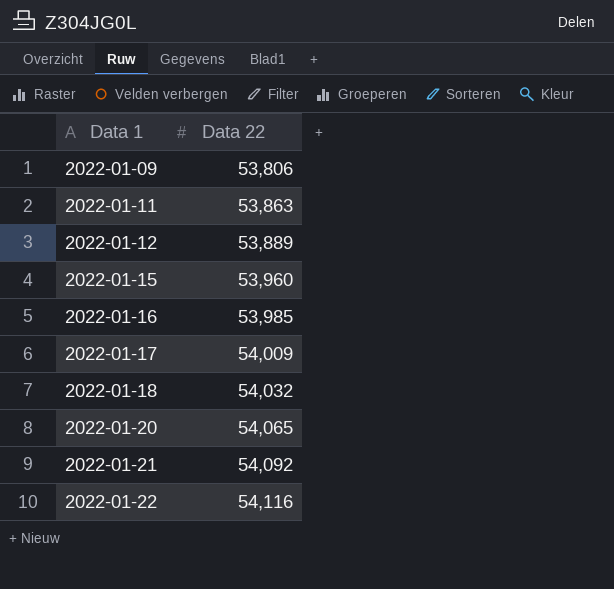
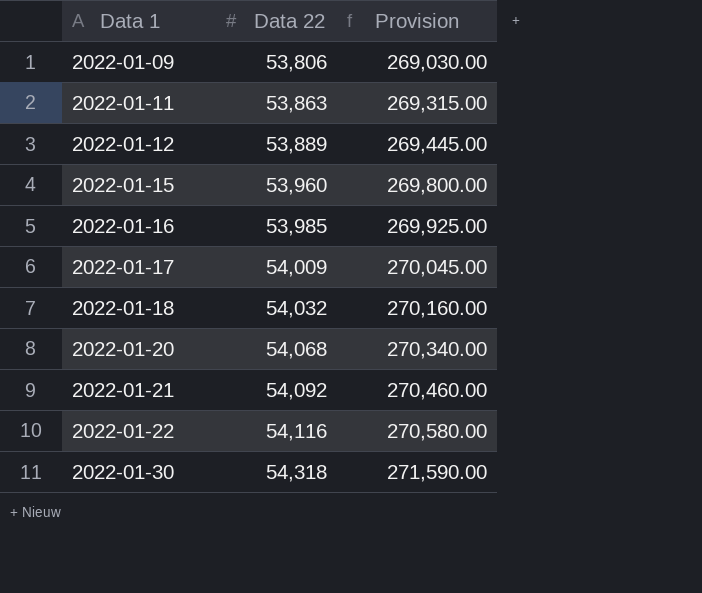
column Provision | formula: none -> [Data 22] * 5
2022-01-20 | Data 22: 54,065 -> 54,068
row 2022-01-30: none -> 54,318 | 271,590.00

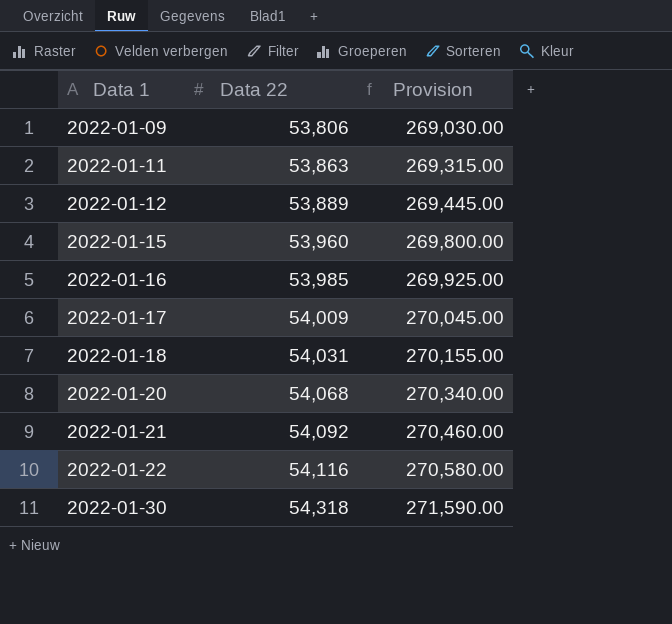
2022-01-18 | Data 22: 54,032 -> 54,031
2022-01-18 | Provision: 270,160.00 -> 270,155.00

